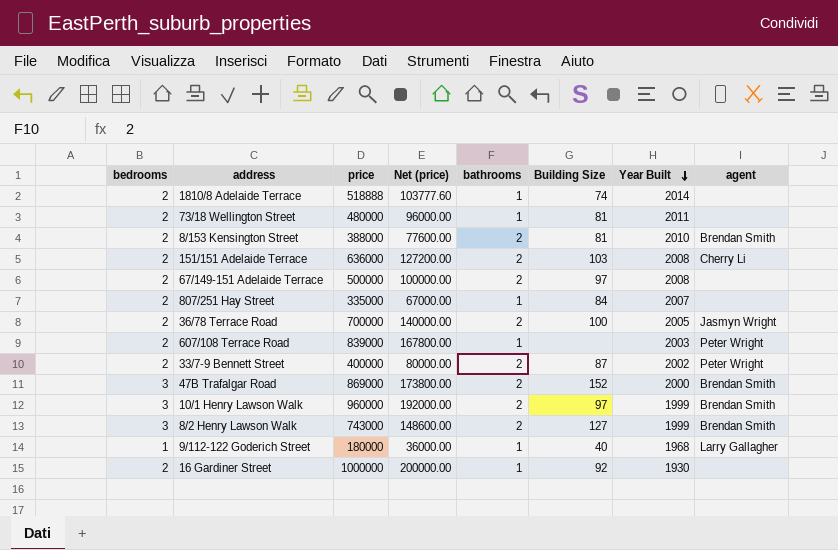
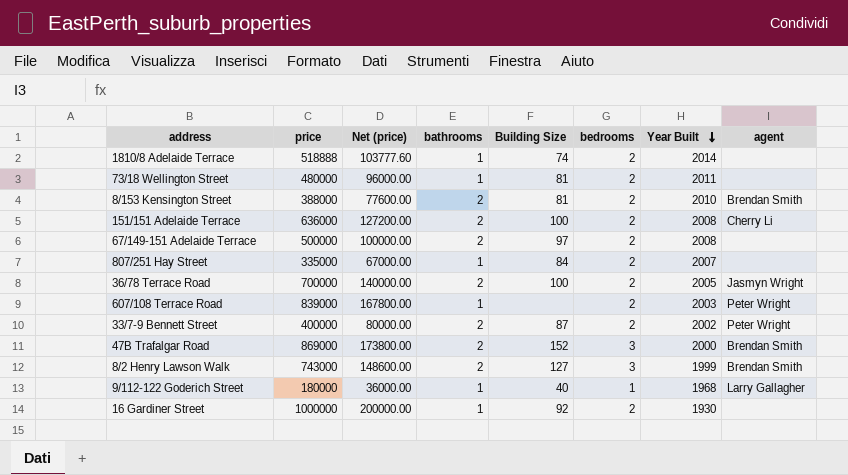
column bedrooms | position: 1 -> 6
row 10/1 Henry Lawson Walk: 3 | 960000 | 192000.00 | 2 | 97 | 1999 | Brendan Smith -> none
151/151 Adelaide Terrace | Building Size: 103 -> 100

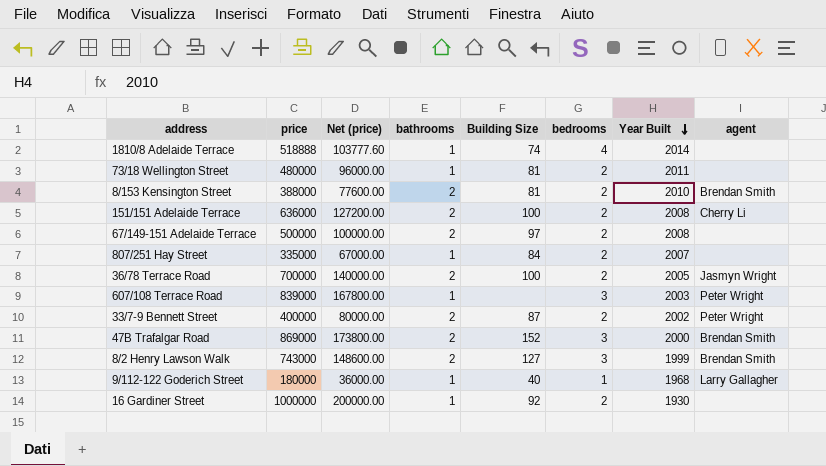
1810/8 Adelaide Terrace | bedrooms: 2 -> 4
607/108 Terrace Road | bedrooms: 2 -> 3

